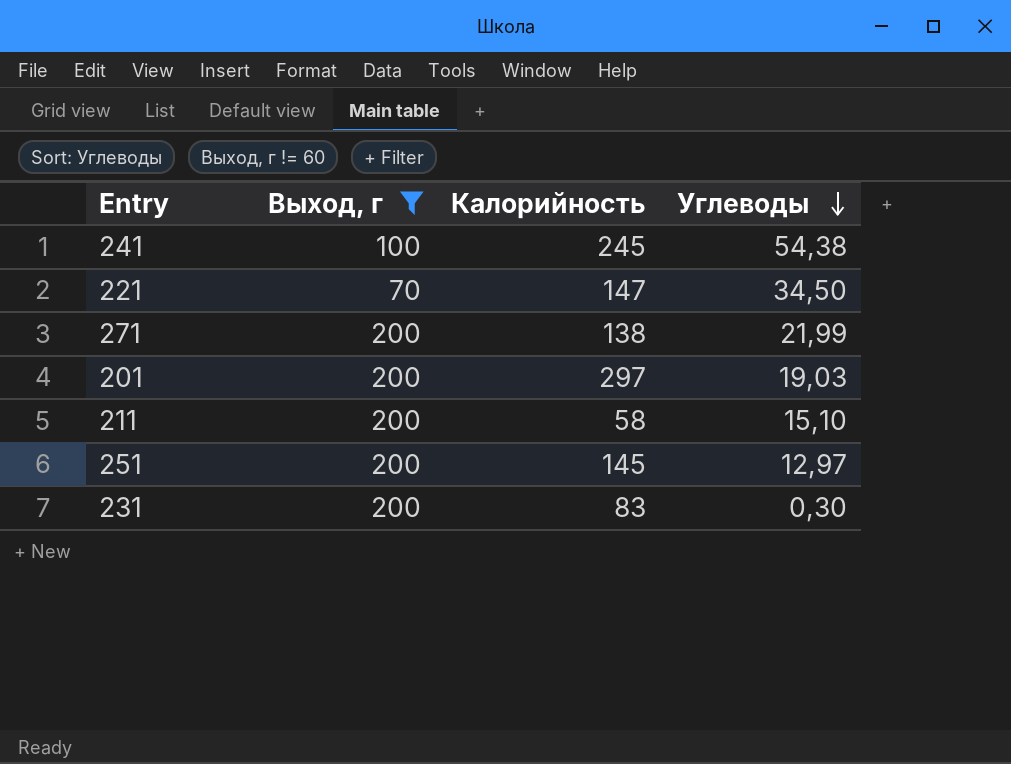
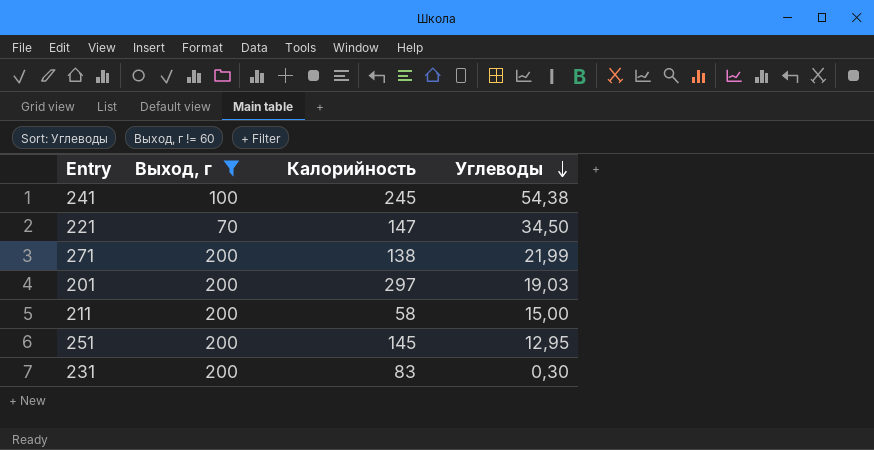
211 | Углеводы: 15,10 -> 15,00
251 | Углеводы: 12,97 -> 12,95

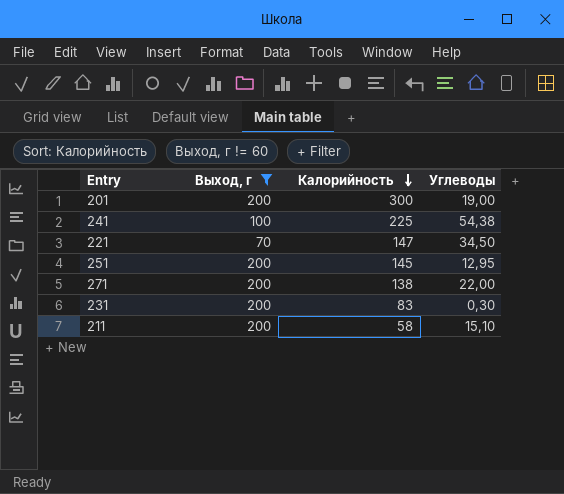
row order: Углеводы descending -> Калорийность descending
201 | Калорийность: 297 -> 300
201 | Углеводы: 19,03 -> 19,00
241 | Калорийность: 245 -> 225
271 | Углеводы: 21,99 -> 22,00
211 | Углеводы: 15,00 -> 15,10

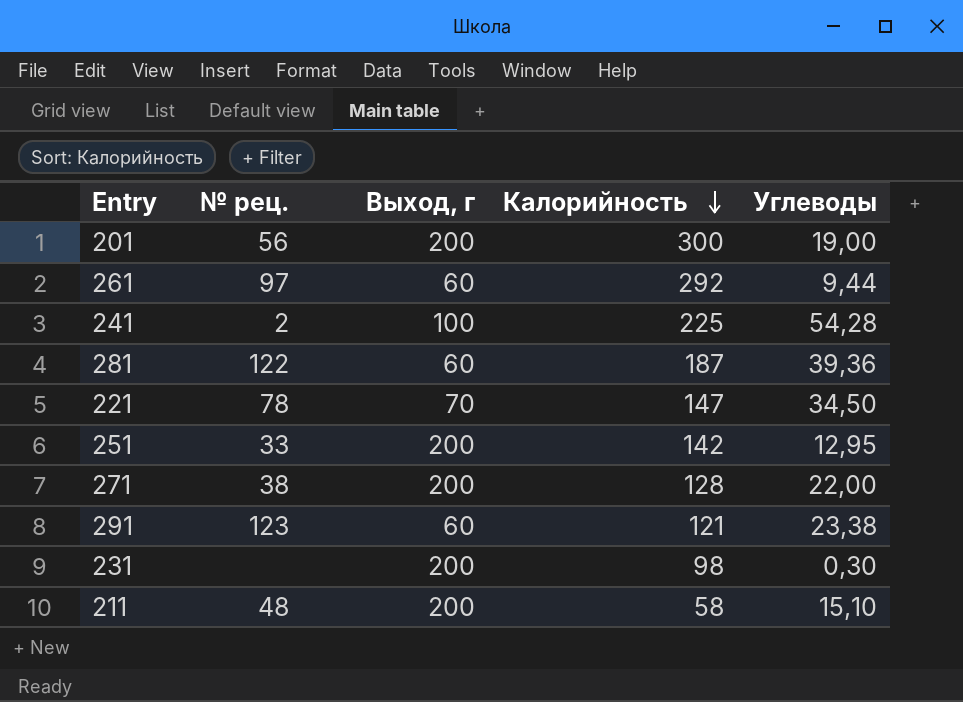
filter: Выход, г != 60 -> none
column № рец. | position: none -> 2
241 | Углеводы: 54,38 -> 54,28
251 | Калорийность: 145 -> 142
271 | Калорийность: 138 -> 128
231 | Калорийность: 83 -> 98

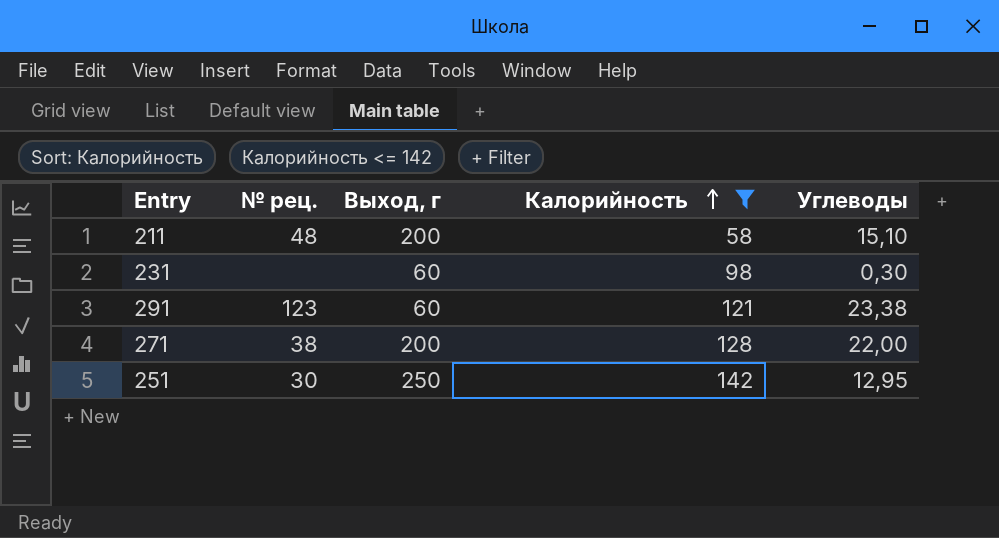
filter: none -> Калорийность <= 142
row order: Калорийность descending -> Калорийность ascending
231 | Выход, г: 200 -> 60
251 | № рец.: 33 -> 30
251 | Выход, г: 200 -> 250

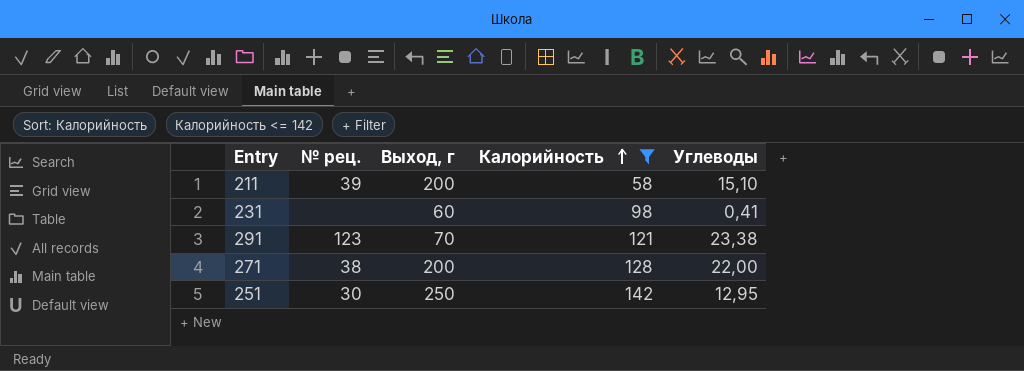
211 | № рец.: 48 -> 39
231 | Углеводы: 0,30 -> 0,41
291 | Выход, г: 60 -> 70

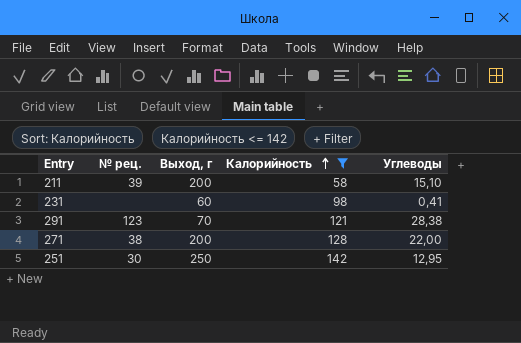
291 | Углеводы: 23,38 -> 28,38

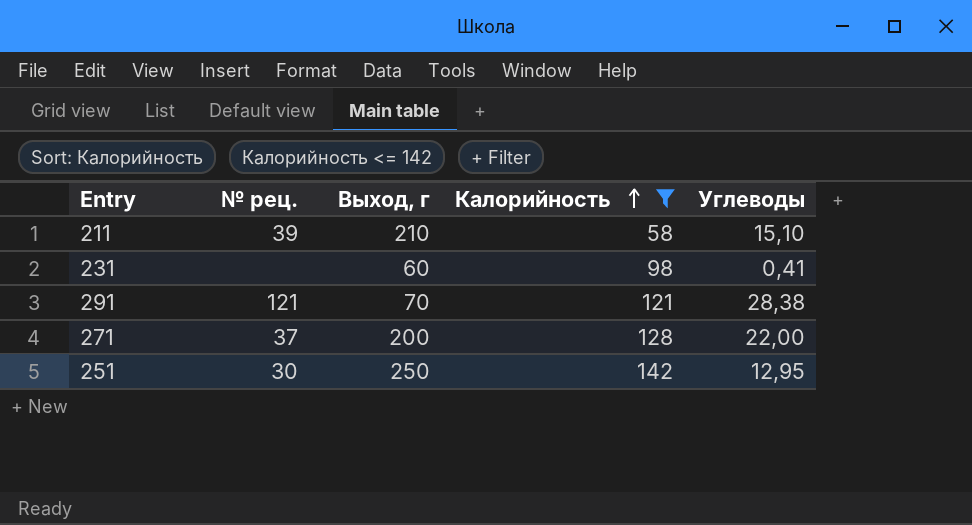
211 | Выход, г: 200 -> 210
291 | № рец.: 123 -> 121
271 | № рец.: 38 -> 37

